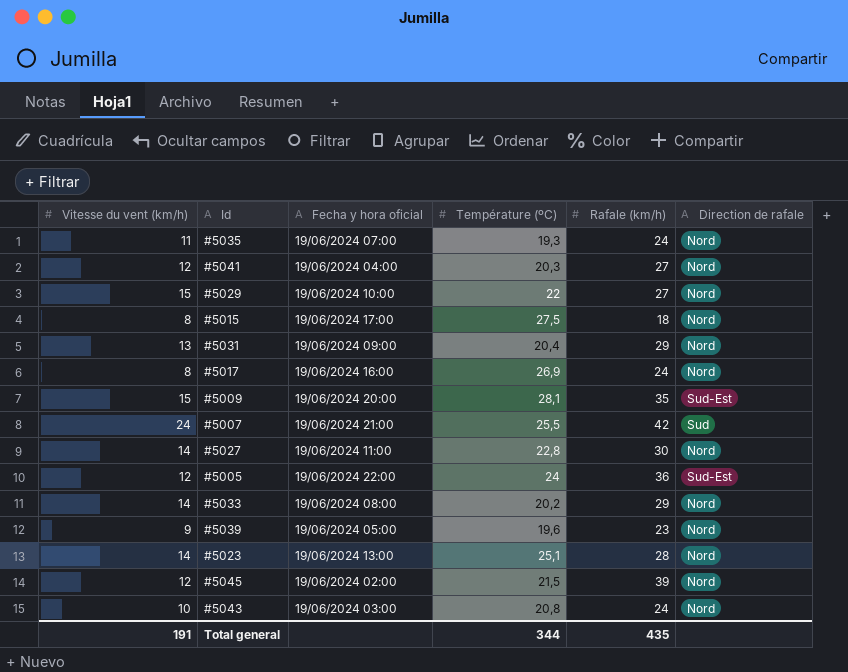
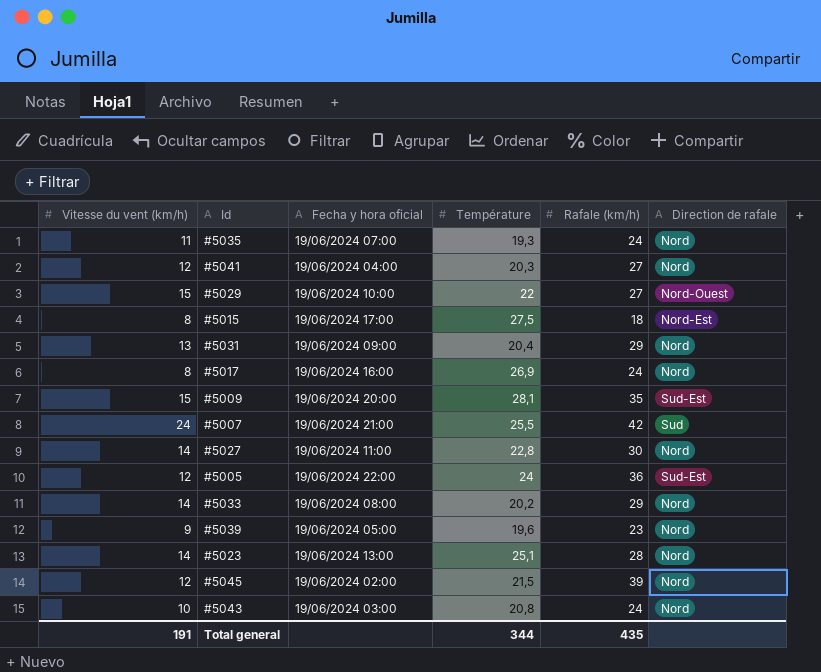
column name: Température (ºC) -> Température
#5029 | Direction de rafale: Nord -> Nord-Ouest
#5015 | Direction de rafale: Nord -> Nord-Est

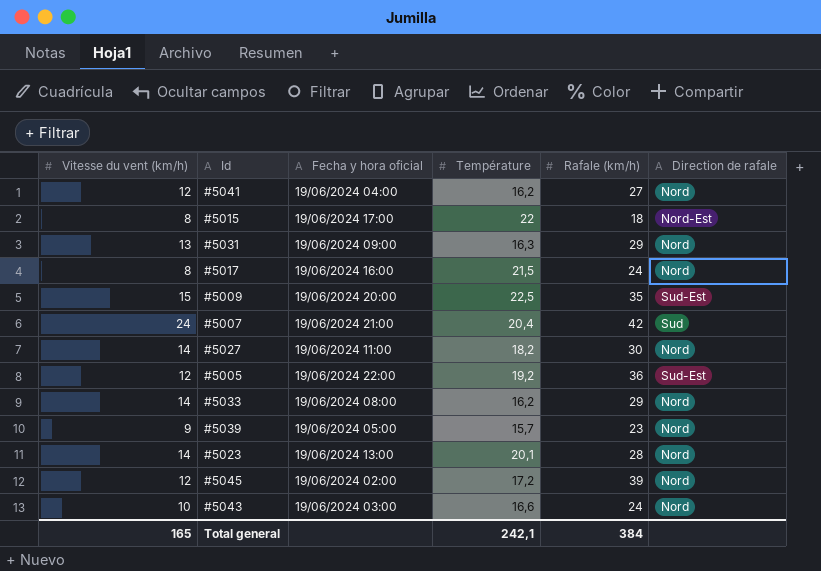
row #5035: 11 | 19/06/2024 07:00 | 19,3 | 24 | Nord -> none
row #5029: 15 | 19/06/2024 10:00 | 22 | 27 | Nord-Ouest -> none
#5041 | Température: 20,3 -> 16,2
#5015 | Température: 27,5 -> 22
#5031 | Température: 20,4 -> 16,3
#5017 | Température: 26,9 -> 21,5
#5009 | Température: 28,1 -> 22,5
#5007 | Température: 25,5 -> 20,4
#5027 | Température: 22,8 -> 18,2
#5005 | Température: 24 -> 19,2
#5033 | Température: 20,2 -> 16,2
#5039 | Température: 19,6 -> 15,7
#5023 | Température: 25,1 -> 20,1
#5045 | Température: 21,5 -> 17,2
#5043 | Température: 20,8 -> 16,6
Total general | Vitesse du vent (km/h): 191 -> 165
Total general | Température: 344 -> 242,1
Total general | Rafale (km/h): 435 -> 384

